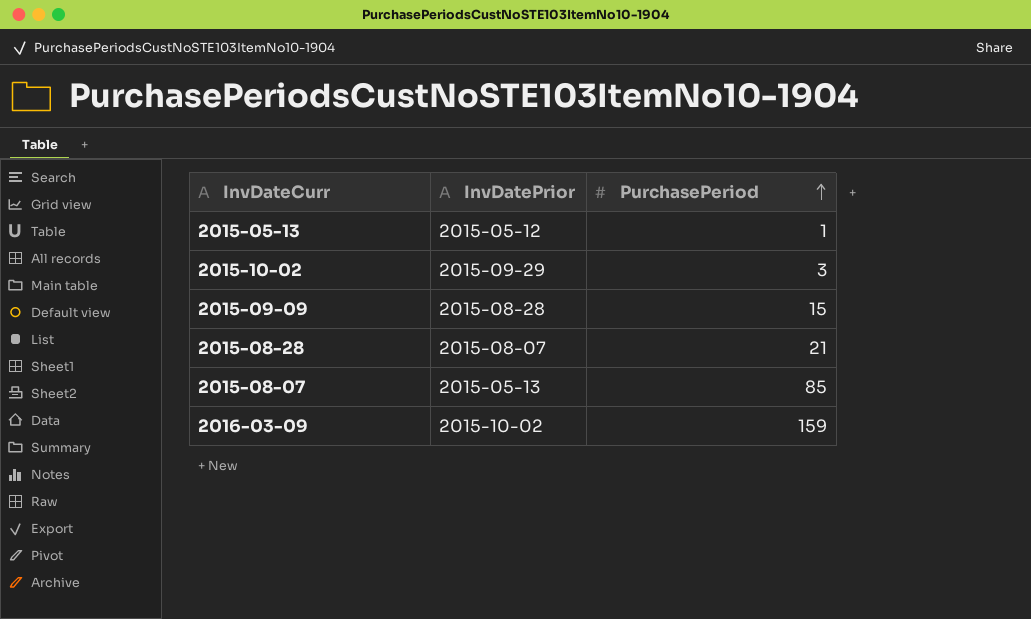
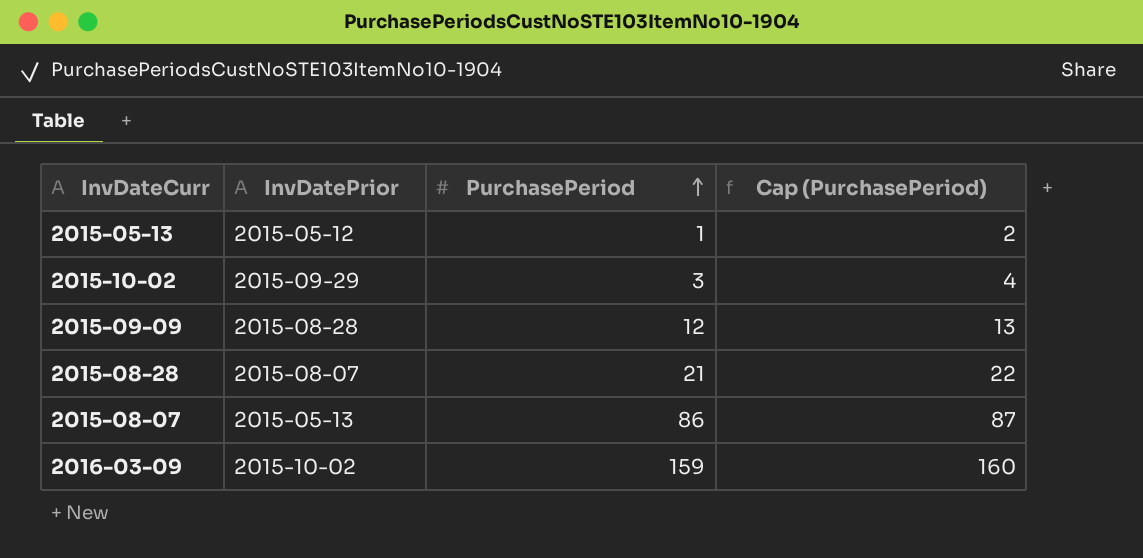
column Cap (PurchasePeriod) | formula: none -> [PurchasePeriod] + 1
2015-09-09 | PurchasePeriod: 15 -> 12
2015-08-07 | PurchasePeriod: 85 -> 86

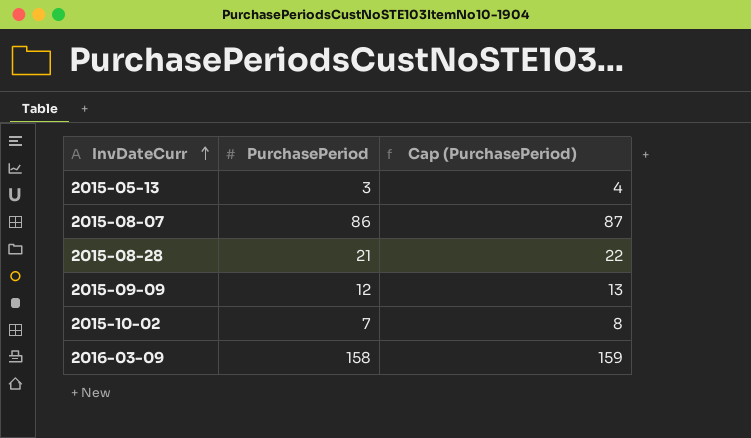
row order: PurchasePeriod ascending -> InvDateCurr ascending
column InvDatePrior | position: 2 -> none
2015-05-13 | PurchasePeriod: 1 -> 3
2015-05-13 | Cap (PurchasePeriod): 2 -> 4
2015-10-02 | PurchasePeriod: 3 -> 7
2015-10-02 | Cap (PurchasePeriod): 4 -> 8
2016-03-09 | PurchasePeriod: 159 -> 158
2016-03-09 | Cap (PurchasePeriod): 160 -> 159

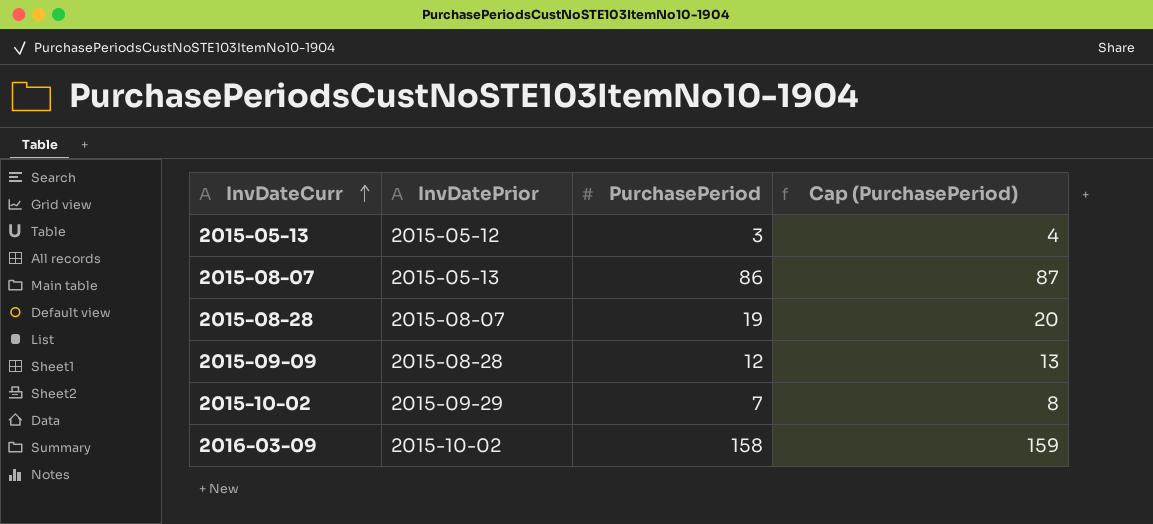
column InvDatePrior | position: none -> 2
2015-08-28 | PurchasePeriod: 21 -> 19
2015-08-28 | Cap (PurchasePeriod): 22 -> 20

